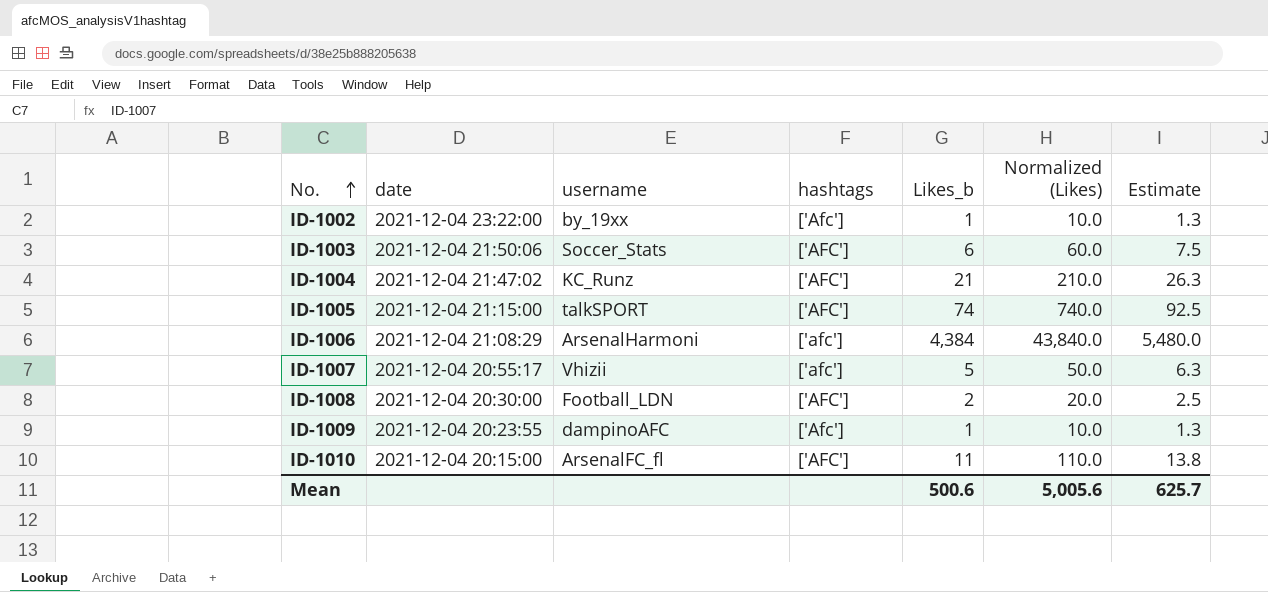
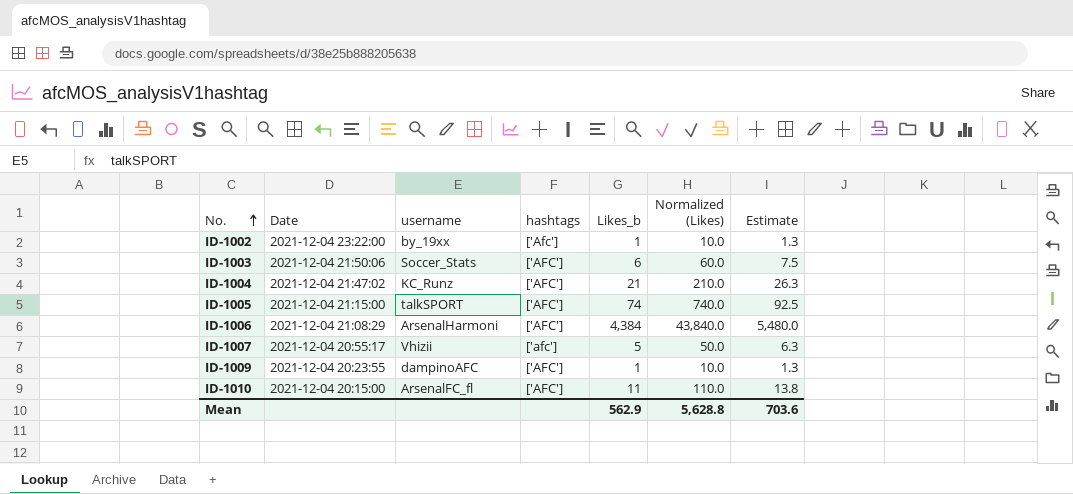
column name: date -> Date
row ID-1008: 2021-12-04 20:30:00 | Football_LDN | ['AFC'] | 2 | 20.0 | 2.5 -> none
ID-1006 | hashtags: ['afc'] -> ['AFC']
ID-1009 | hashtags: ['Afc'] -> ['AFC']
Mean | Likes_b: 500.6 -> 562.9
Mean | Normalized (Likes): 5,005.6 -> 5,628.8
Mean | Estimate: 625.7 -> 703.6

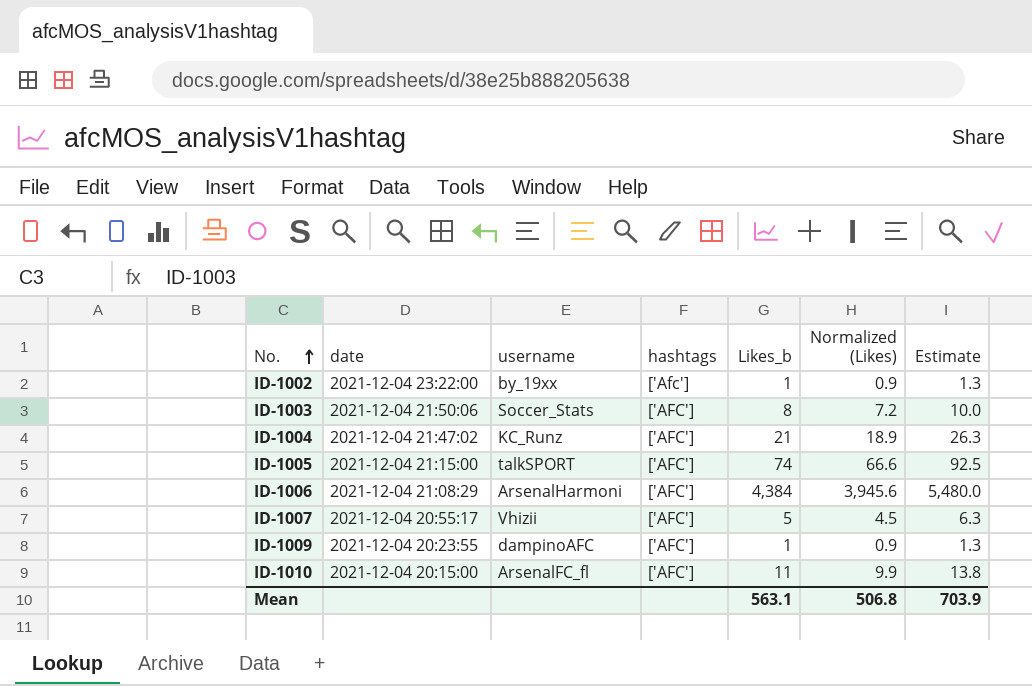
column name: Date -> date
column Normalized (Likes) | formula: [Likes_b] * 10 -> [Likes_b] * 0.9
ID-1003 | Likes_b: 6 -> 8
ID-1003 | Estimate: 7.5 -> 10.0
ID-1007 | hashtags: ['afc'] -> ['AFC']
Mean | Likes_b: 562.9 -> 563.1
Mean | Normalized (Likes): 5,628.8 -> 506.8
Mean | Estimate: 703.6 -> 703.9

